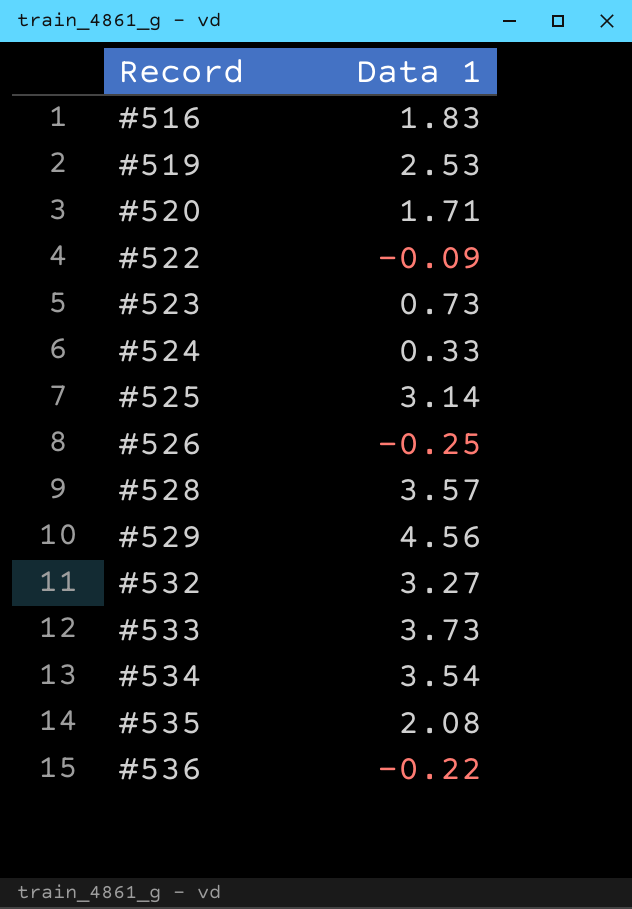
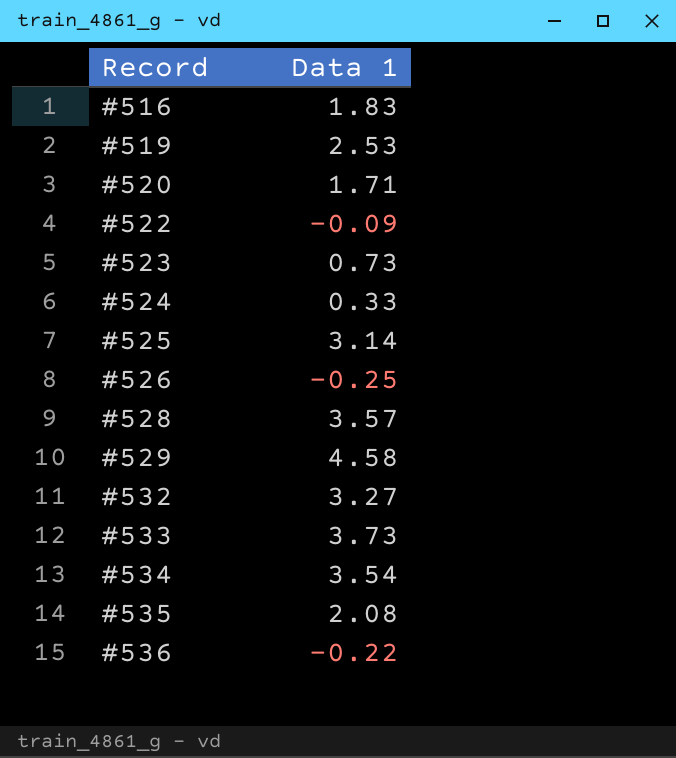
#529 | Data 1: 4.56 -> 4.58

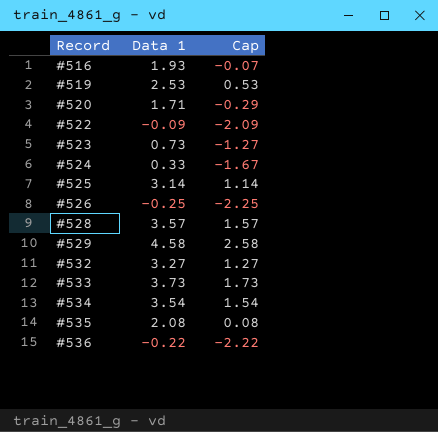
column Cap | formula: none -> [Data 1] - 2
#516 | Data 1: 1.83 -> 1.93

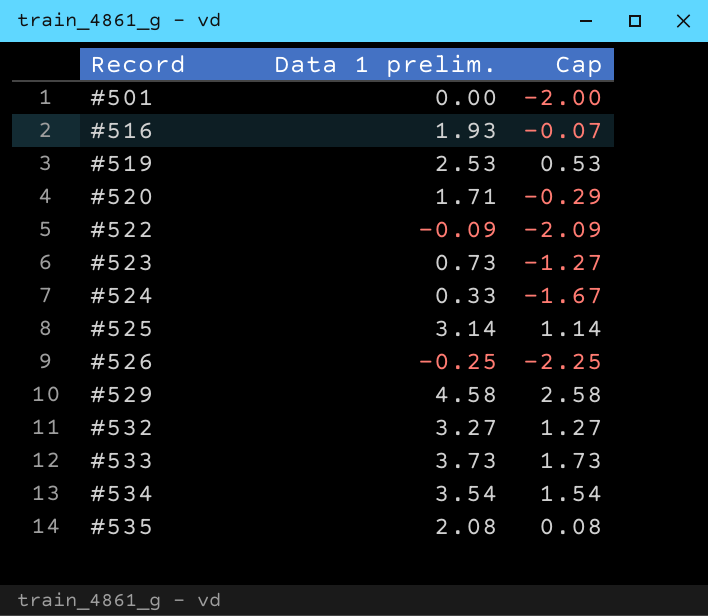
column name: Data 1 -> Data 1 prelim.
row #528: 3.57 | 1.57 -> none
row #536: -0.22 | -2.22 -> none
row #501: none -> 0.00 | -2.00

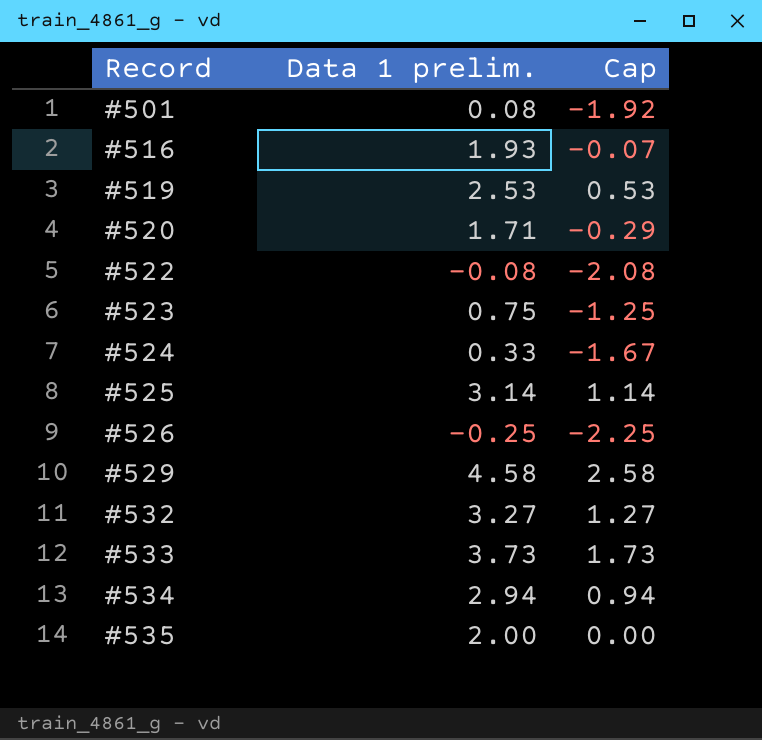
#501 | Data 1 prelim.: 0.00 -> 0.08
#501 | Cap: -2.00 -> -1.92
#522 | Data 1 prelim.: -0.09 -> -0.08
#522 | Cap: -2.09 -> -2.08
#523 | Data 1 prelim.: 0.73 -> 0.75
#523 | Cap: -1.27 -> -1.25
#534 | Data 1 prelim.: 3.54 -> 2.94
#534 | Cap: 1.54 -> 0.94
#535 | Data 1 prelim.: 2.08 -> 2.00
#535 | Cap: 0.08 -> 0.00

